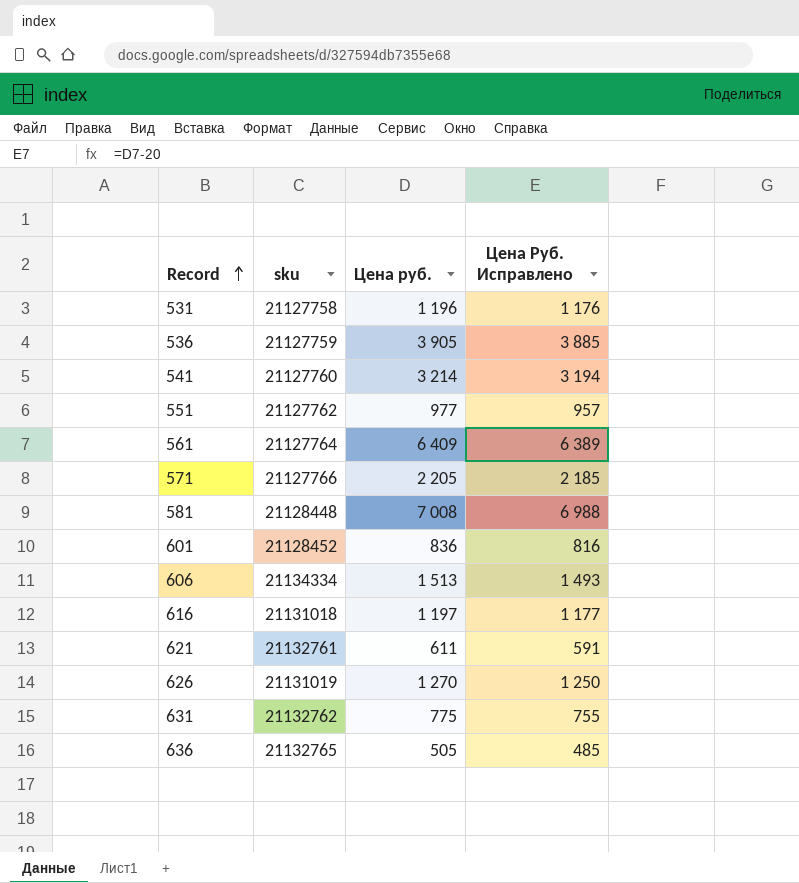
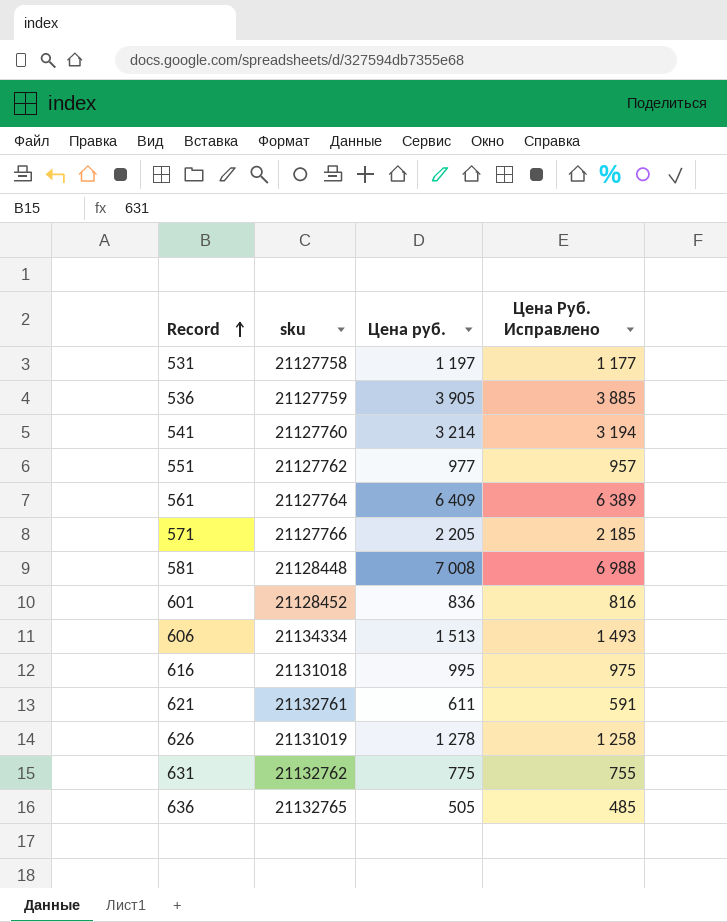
531 | Цена руб.: 1 196 -> 1 197
531 | Цена Руб. Исправлено: 1 176 -> 1 177
616 | Цена руб.: 1 197 -> 995
616 | Цена Руб. Исправлено: 1 177 -> 975
626 | Цена руб.: 1 270 -> 1 278
626 | Цена Руб. Исправлено: 1 250 -> 1 258

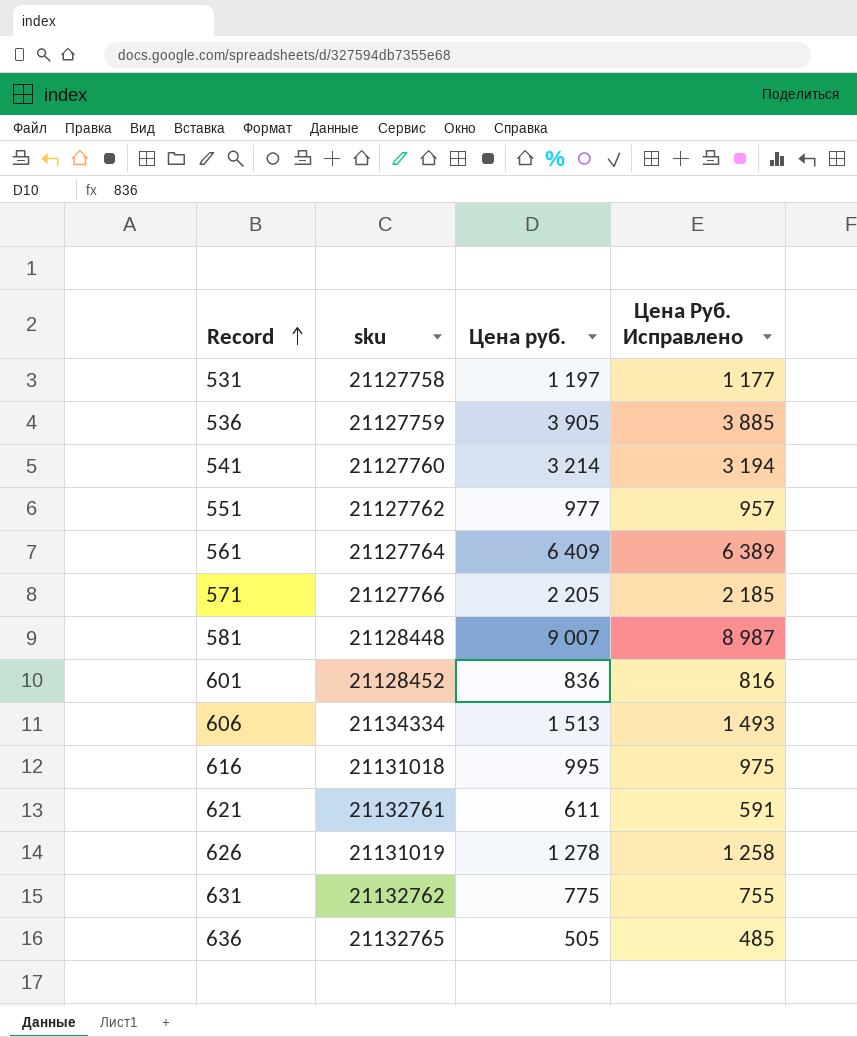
581 | Цена руб.: 7 008 -> 9 007
581 | Цена Руб. Исправлено: 6 988 -> 8 987

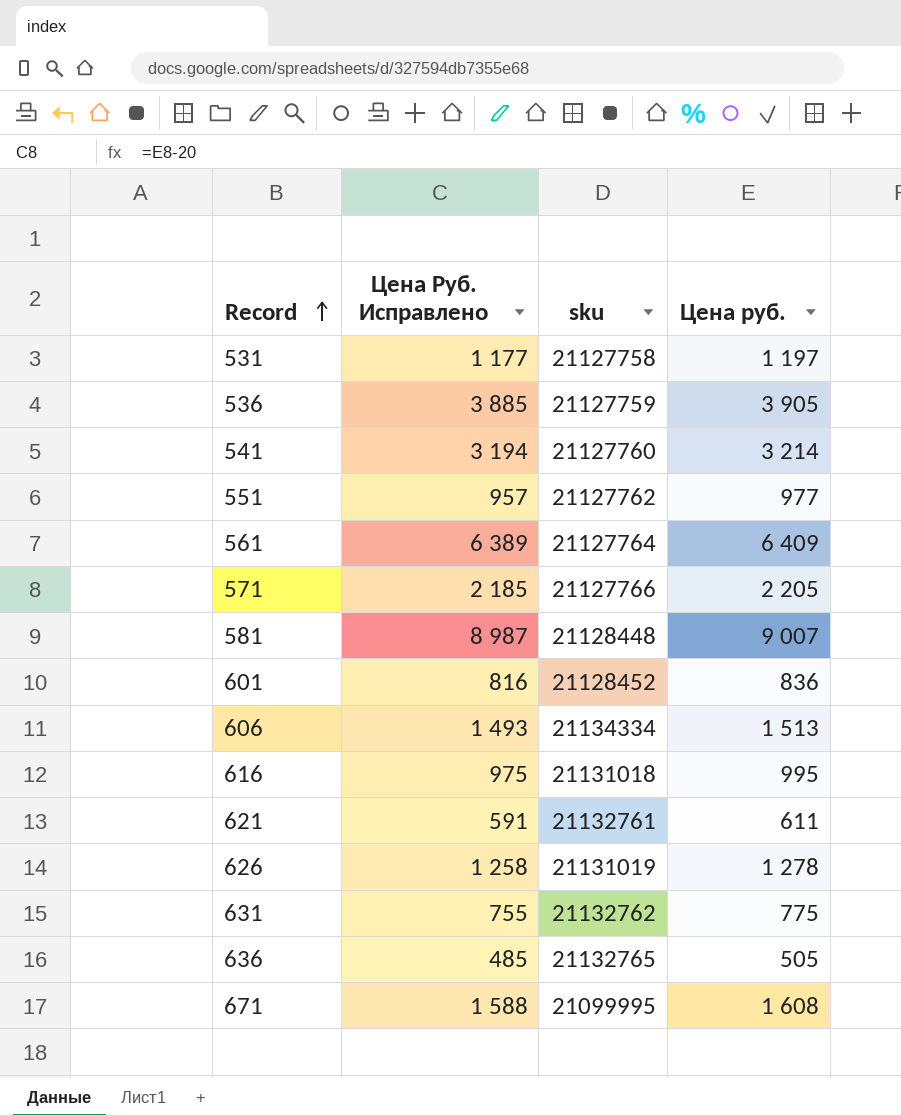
column Цена Руб. Исправлено | position: 4 -> 2
row 671: none -> 1 588 | 21099995 | 1 608

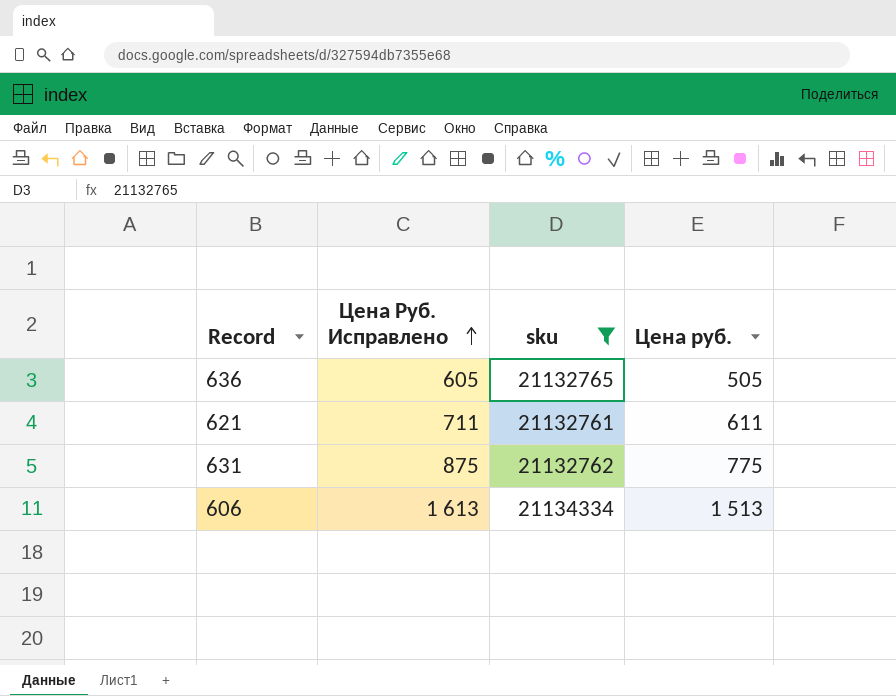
filter: none -> sku >= 21132761
row order: Record ascending -> Цена Руб. Исправлено ascending
column Цена Руб. Исправлено | formula: [Цена руб.] - 20 -> [Цена руб.] + 100

